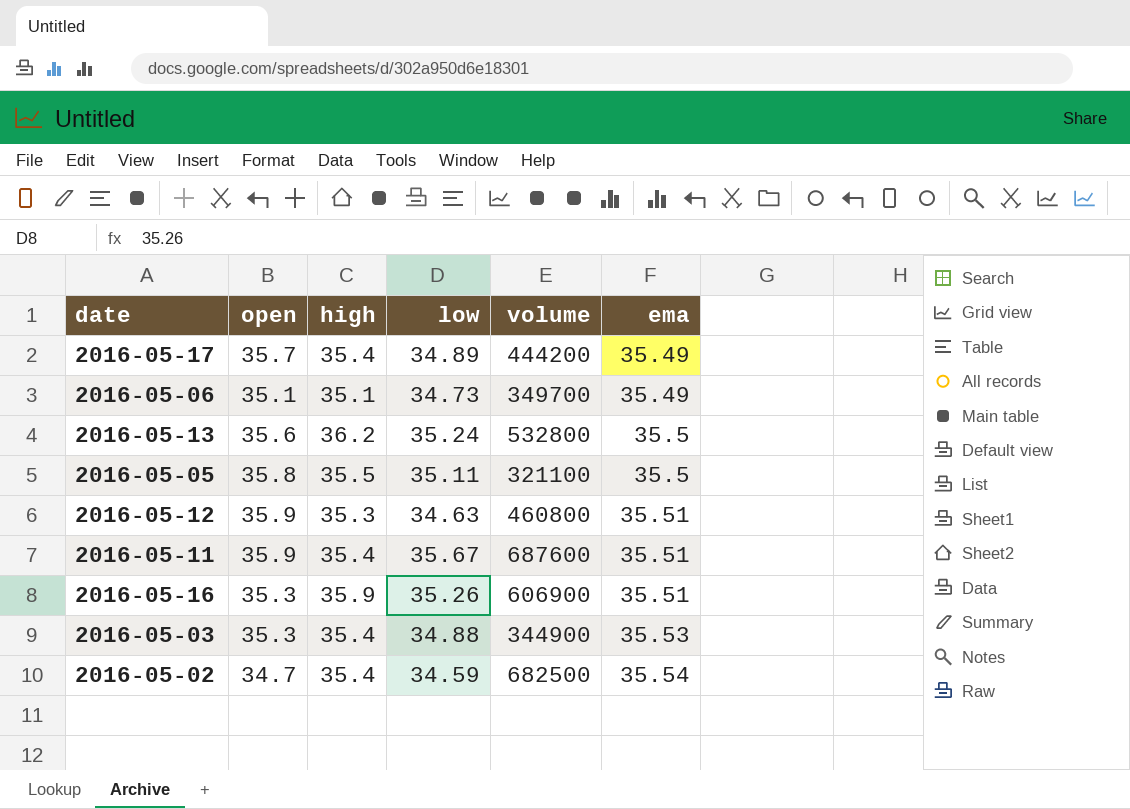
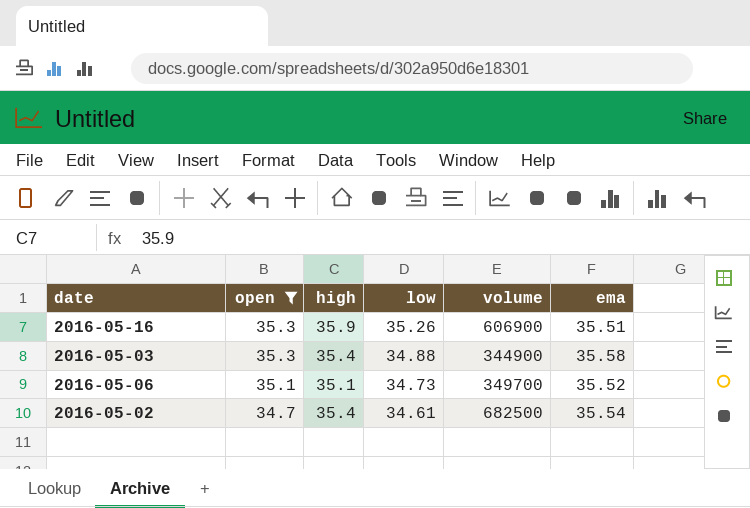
filter: none -> open <= 35.3
row order: ema ascending -> open descending
2016-05-03 | ema: 35.53 -> 35.58
2016-05-06 | ema: 35.49 -> 35.52
2016-05-02 | low: 34.59 -> 34.61

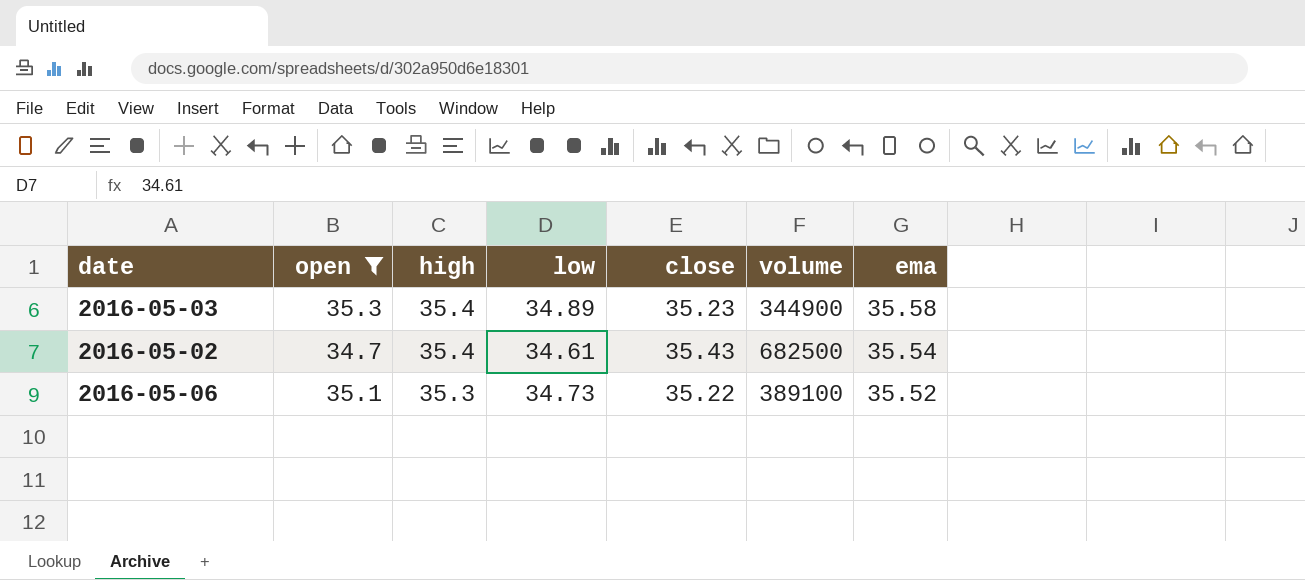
row order: open descending -> high descending
column close | position: none -> 5
row 2016-05-16: 35.3 | 35.9 | 35.26 | 606900 | 35.51 -> none
2016-05-03 | low: 34.88 -> 34.89
2016-05-06 | high: 35.1 -> 35.3
2016-05-06 | volume: 349700 -> 389100

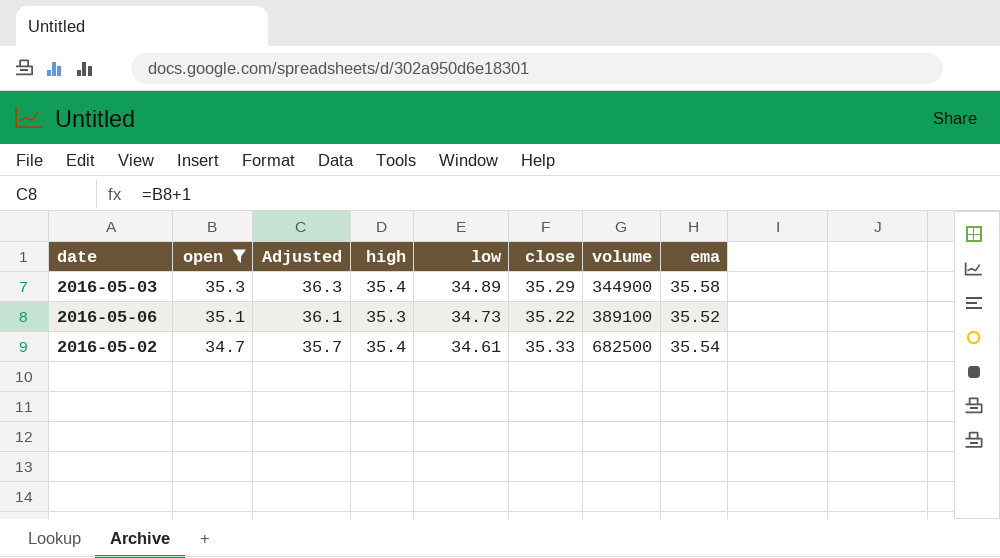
row order: high descending -> open descending
column Adjusted | formula: none -> [open] + 1
2016-05-03 | close: 35.23 -> 35.29
2016-05-02 | close: 35.43 -> 35.33

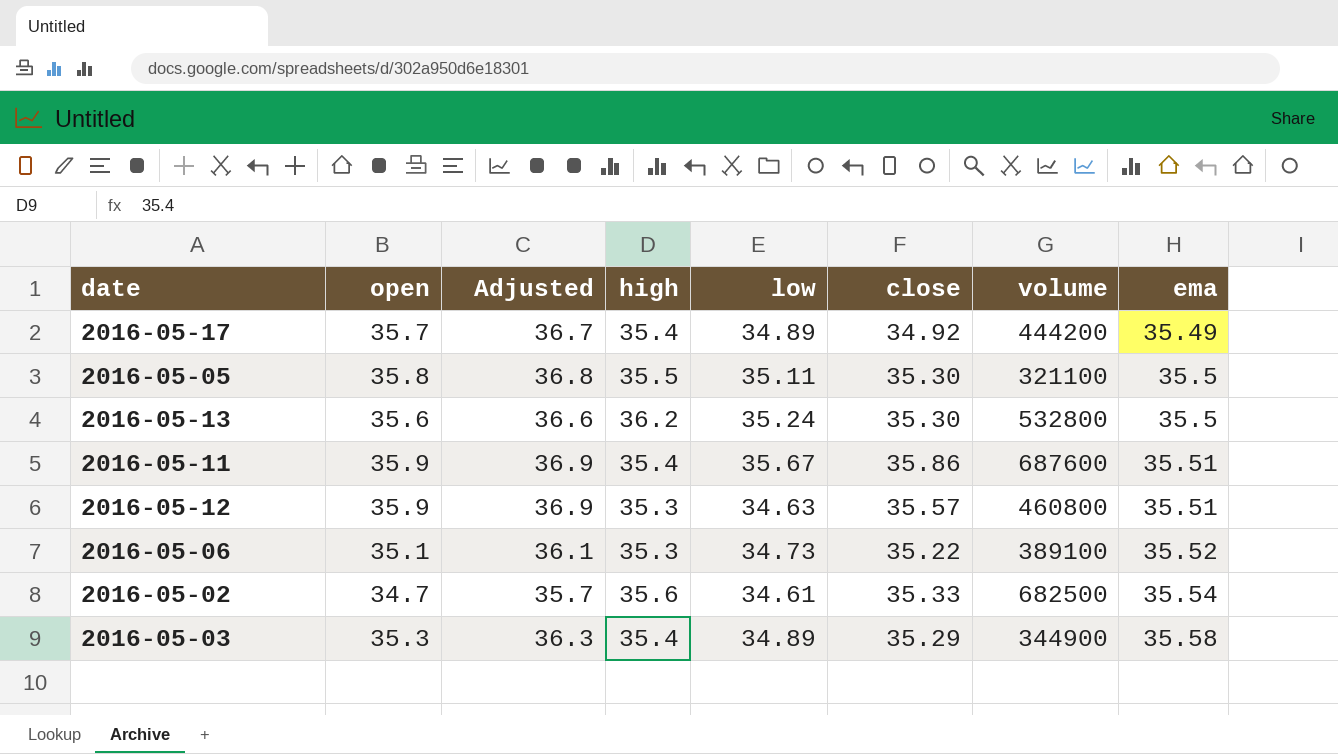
filter: open <= 35.3 -> none
row order: open descending -> ema ascending
2016-05-02 | high: 35.4 -> 35.6

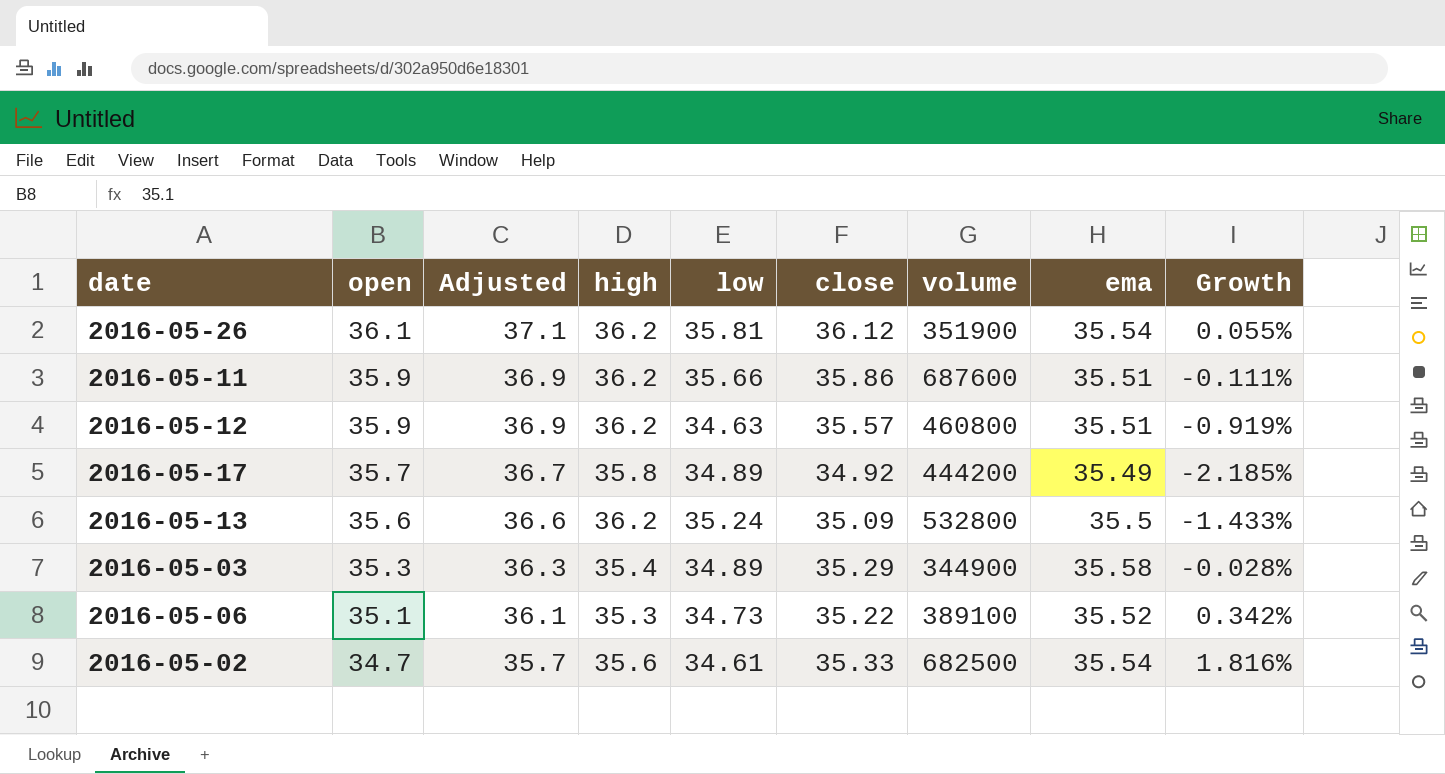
row order: ema ascending -> open descending
column Growth | formula: none -> ([close] - [open]) / [open]
row 2016-05-05: 35.8 | 36.8 | 35.5 | 35.11 | 35.30 | 321100 | 35.5 -> none
row 2016-05-26: none -> 36.1 | 37.1 | 36.2 | 35.81 | 36.12 | 351900 | 35.54 | 0.055%
2016-05-11 | high: 35.4 -> 36.2
2016-05-11 | low: 35.67 -> 35.66
2016-05-12 | high: 35.3 -> 36.2
2016-05-17 | high: 35.4 -> 35.8
2016-05-13 | close: 35.30 -> 35.09

